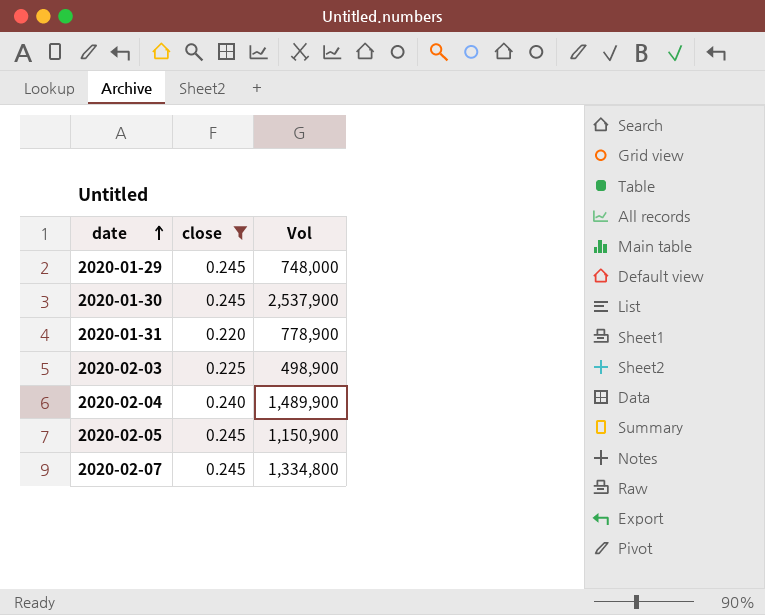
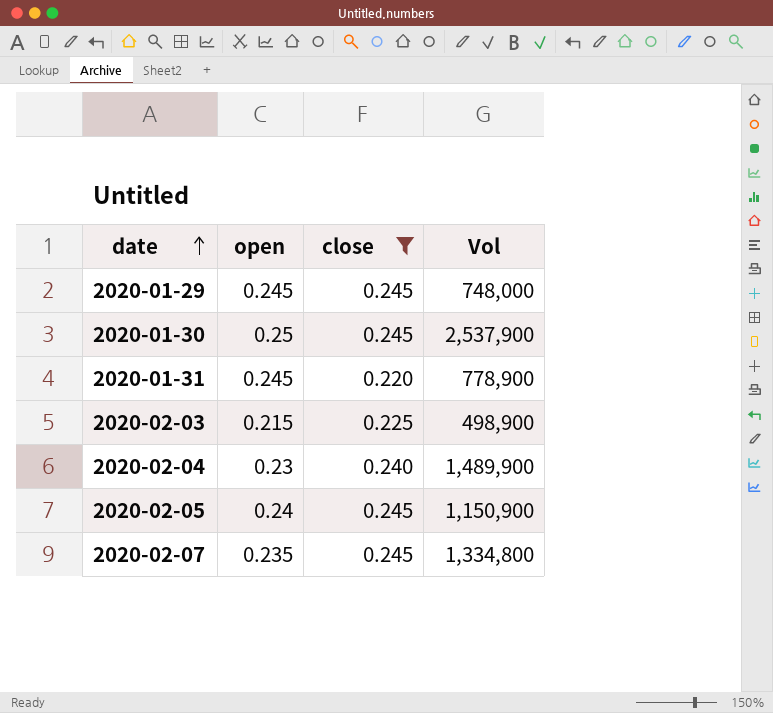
column open | position: none -> 2

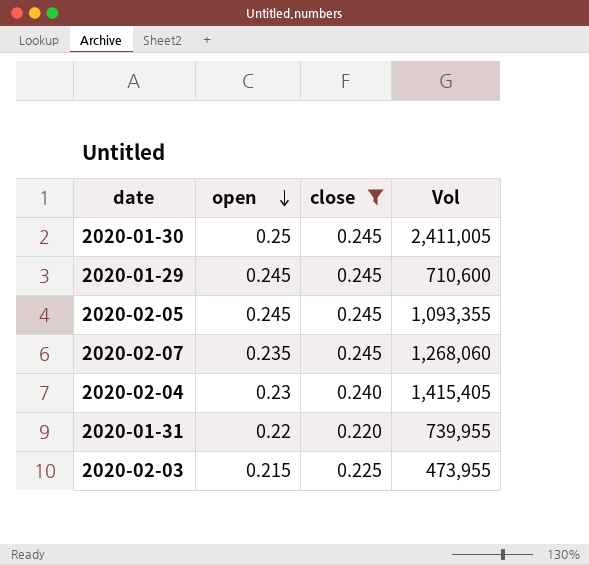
row order: date ascending -> open descending
2020-01-30 | Vol: 2,537,900 -> 2,411,005
2020-01-29 | Vol: 748,000 -> 710,600
2020-02-05 | open: 0.24 -> 0.245
2020-02-05 | Vol: 1,150,900 -> 1,093,355
2020-02-07 | Vol: 1,334,800 -> 1,268,060
2020-02-04 | Vol: 1,489,900 -> 1,415,405
2020-01-31 | open: 0.245 -> 0.22
2020-01-31 | Vol: 778,900 -> 739,955
2020-02-03 | Vol: 498,900 -> 473,955

